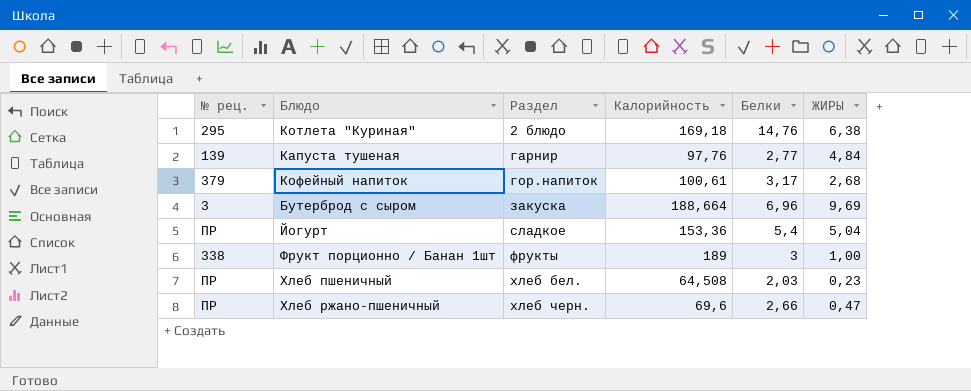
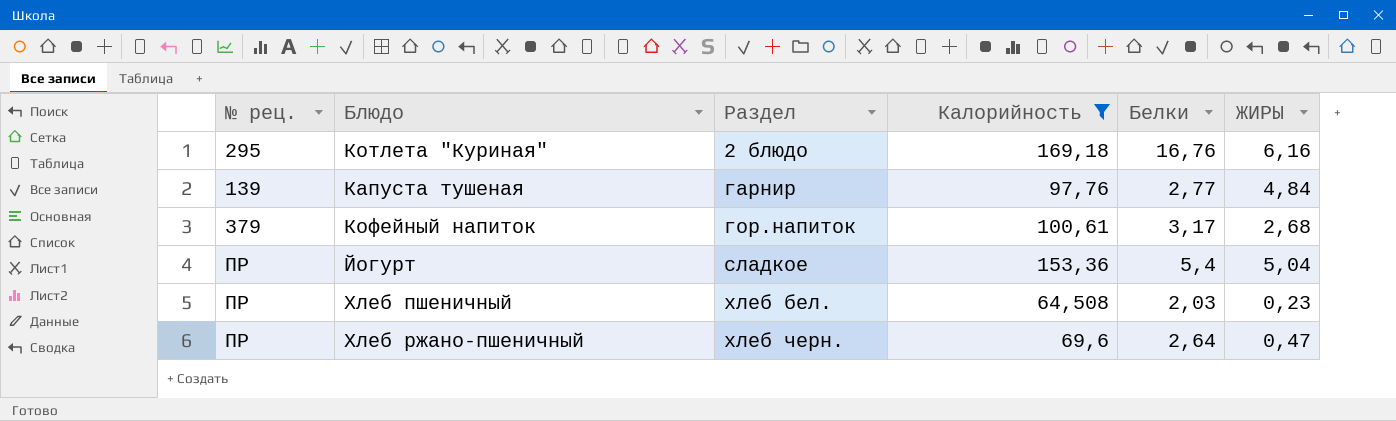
filter: none -> Калорийность <= 169,18
Котлета "Куриная" | Белки: 14,76 -> 16,76
Котлета "Куриная" | ЖИРЫ: 6,38 -> 6,16
Хлеб ржано-пшеничный | Белки: 2,66 -> 2,64

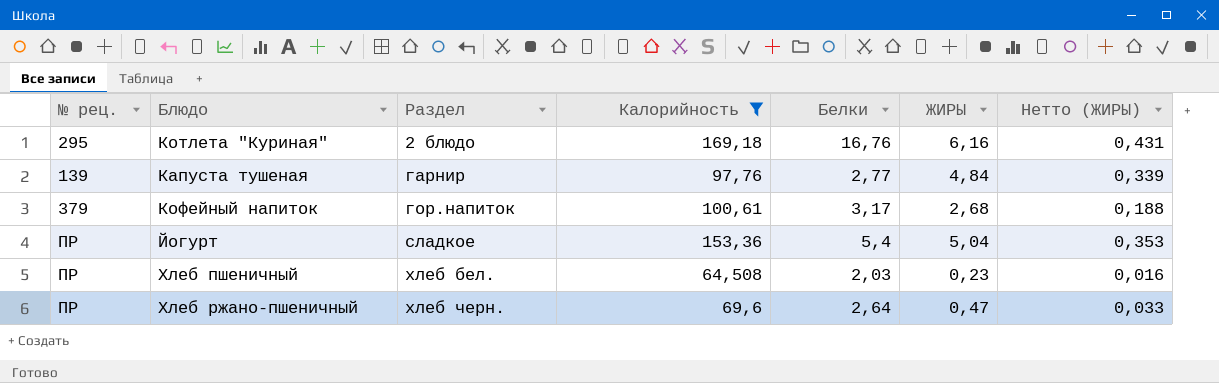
column Нетто (ЖИРЫ) | formula: none -> [ЖИРЫ] * 0,07

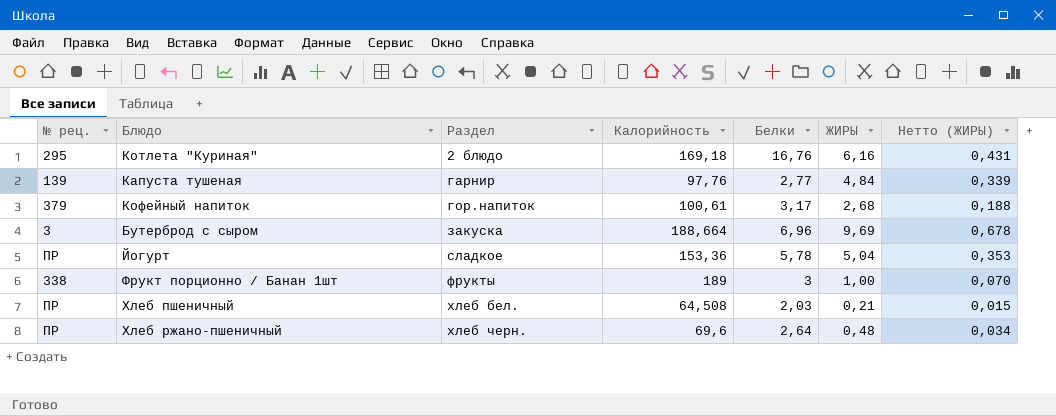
filter: Калорийность <= 169,18 -> none
Йогурт | Белки: 5,4 -> 5,78
Хлеб пшеничный | ЖИРЫ: 0,23 -> 0,21
Хлеб пшеничный | Нетто (ЖИРЫ): 0,016 -> 0,015
Хлеб ржано-пшеничный | ЖИРЫ: 0,47 -> 0,48
Хлеб ржано-пшеничный | Нетто (ЖИРЫ): 0,033 -> 0,034

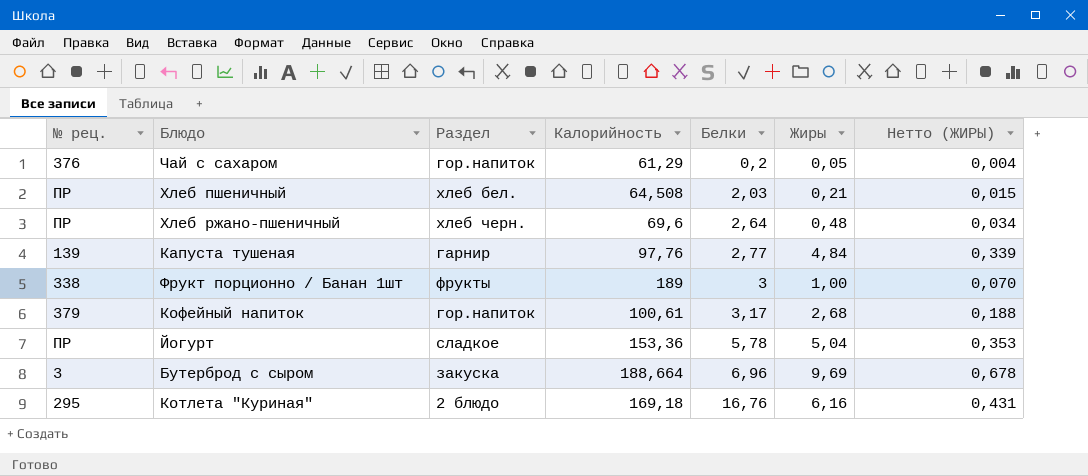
row order: Раздел ascending -> Белки ascending
column name: ЖИРЫ -> Жиры
row Чай с сахаром: none -> 376 | гор.напиток | 61,29 | 0,2 | 0,05 | 0,004

